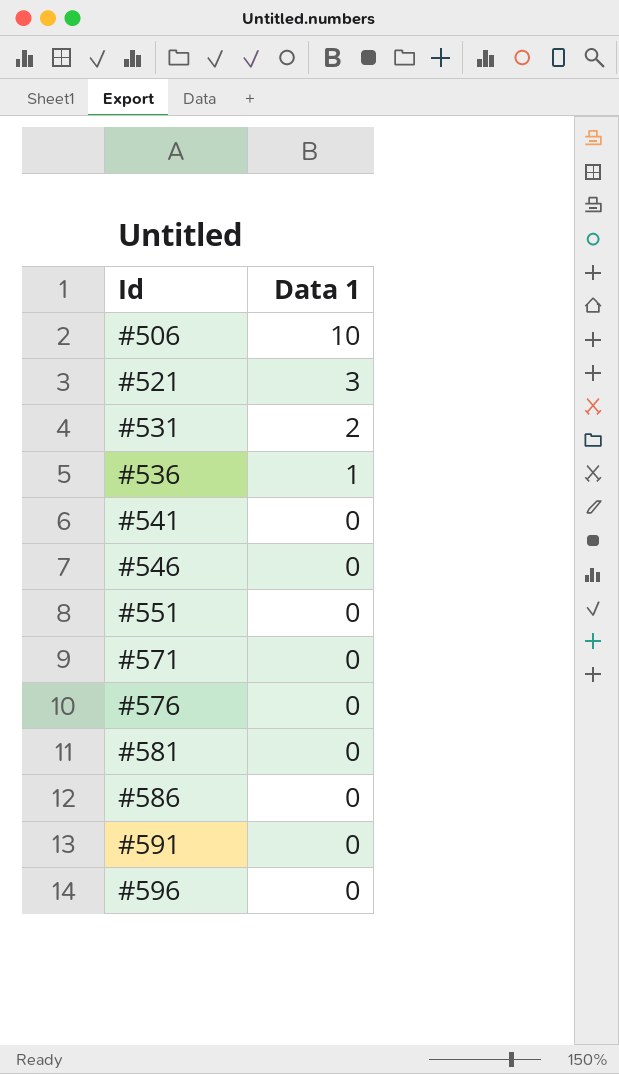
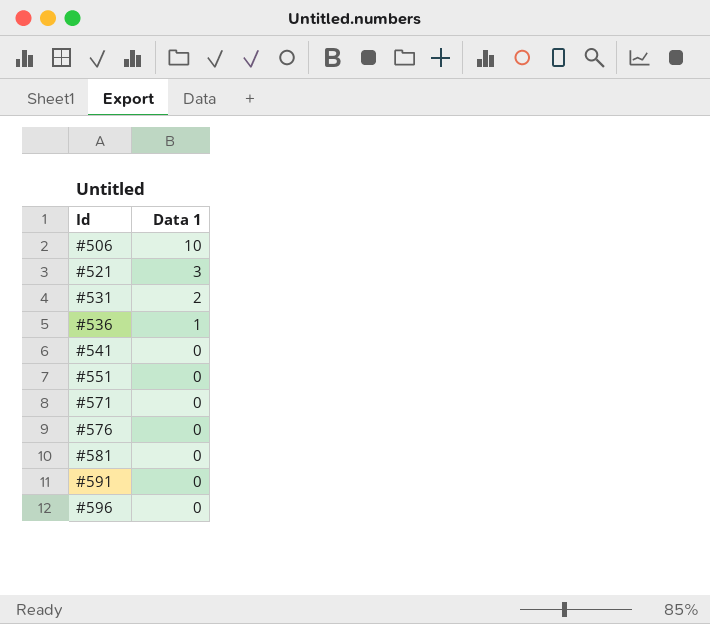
row #546: 0 -> none
row #586: 0 -> none

